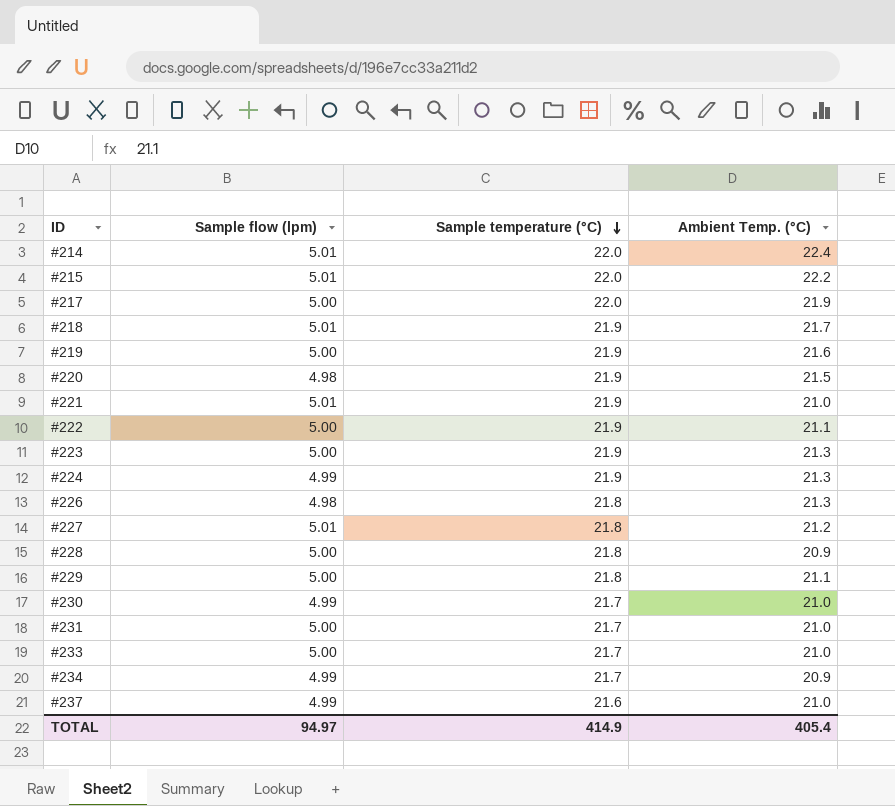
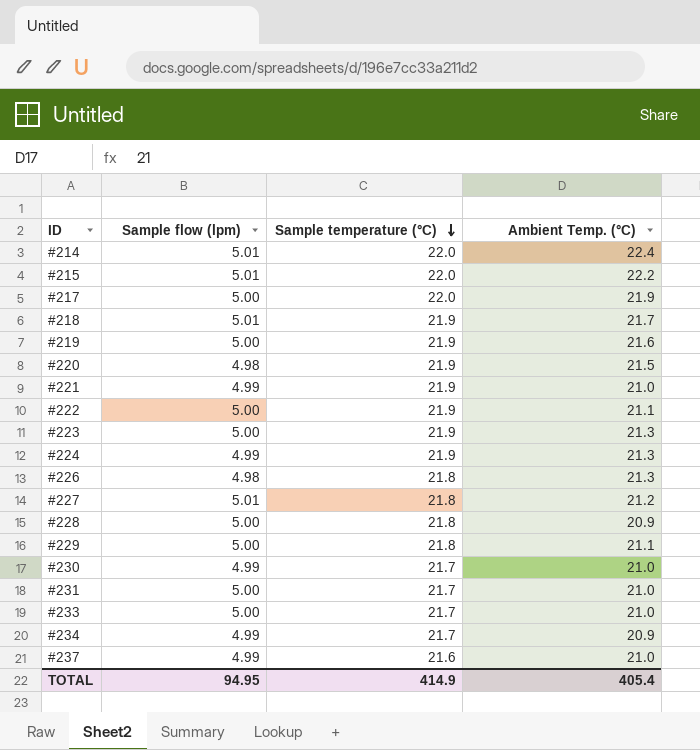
#221 | Sample flow (lpm): 5.01 -> 4.99
TOTAL | Sample flow (lpm): 94.97 -> 94.95

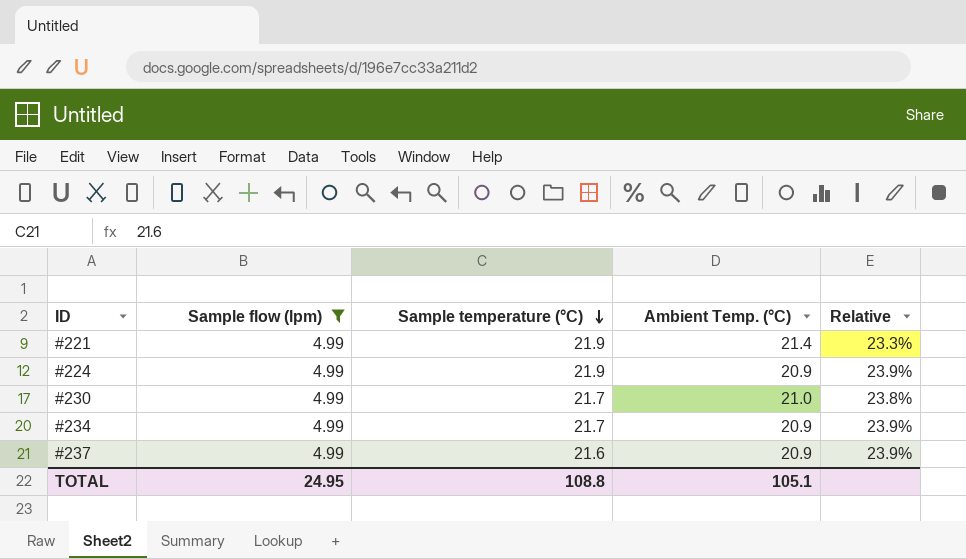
filter: none -> Sample flow (lpm) = 4.99
column Relative | formula: none -> [Sample flow (lpm)] / [Ambient Temp. (°C)]
#221 | Ambient Temp. (°C): 21.0 -> 21.4
#224 | Ambient Temp. (°C): 21.3 -> 20.9
#237 | Ambient Temp. (°C): 21.0 -> 20.9
TOTAL | Sample flow (lpm): 94.95 -> 24.95
TOTAL | Sample temperature (°C): 414.9 -> 108.8
TOTAL | Ambient Temp. (°C): 405.4 -> 105.1

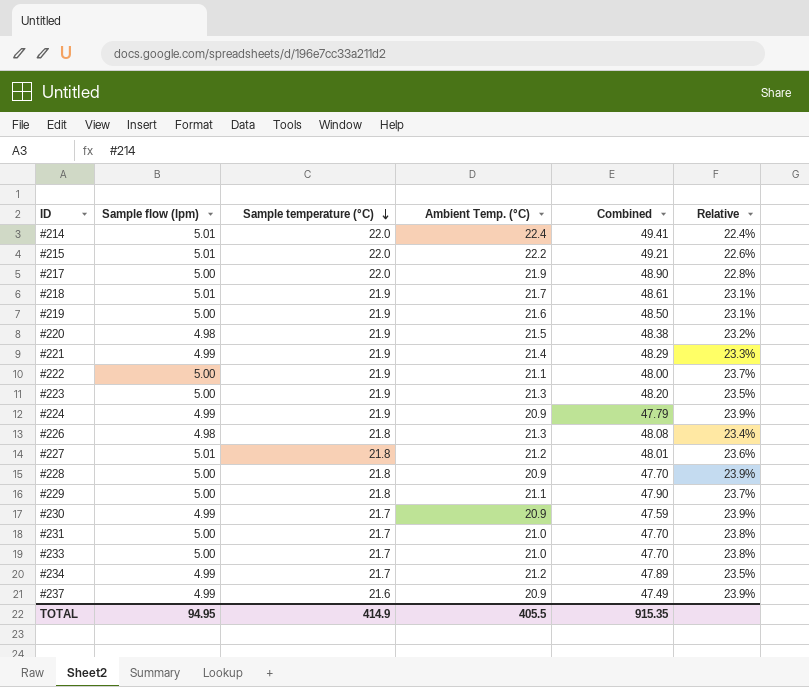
filter: Sample flow (lpm) = 4.99 -> none
column Combined | formula: none -> [Sample flow (lpm)] + [Sample temperature (°C)] + [Ambient Temp. (°C)]
#230 | Ambient Temp. (°C): 21.0 -> 20.9
#230 | Relative: 23.8% -> 23.9%
#234 | Ambient Temp. (°C): 20.9 -> 21.2
#234 | Relative: 23.9% -> 23.5%
TOTAL | Sample flow (lpm): 24.95 -> 94.95
TOTAL | Sample temperature (°C): 108.8 -> 414.9
TOTAL | Ambient Temp. (°C): 105.1 -> 405.5

